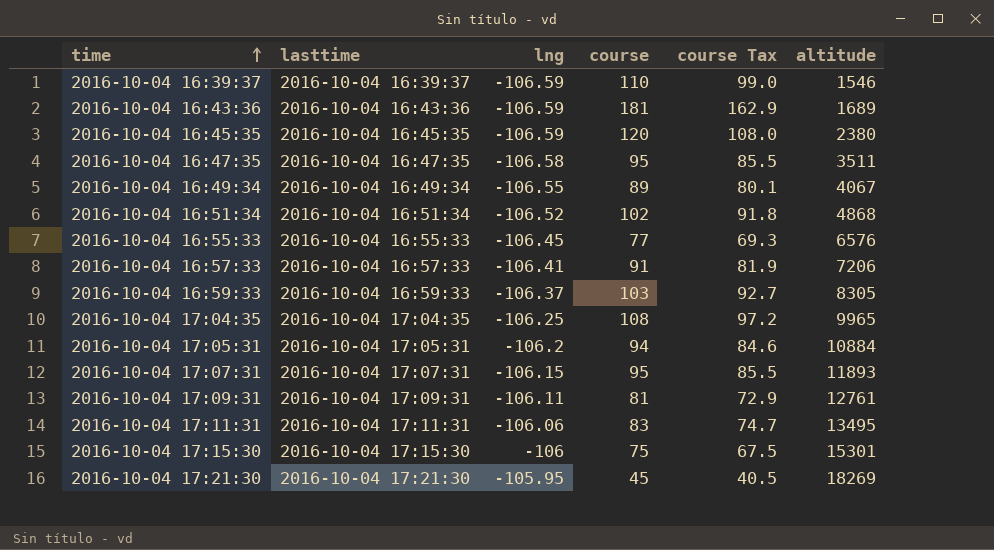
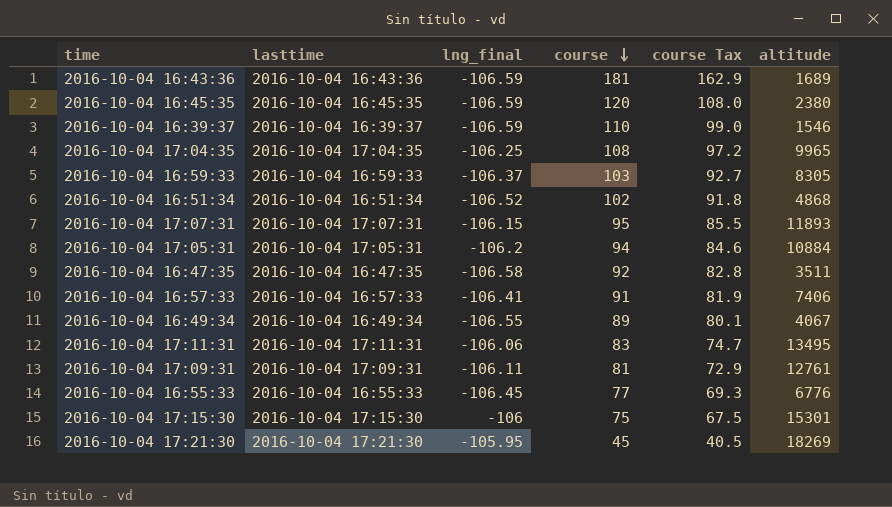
row order: time ascending -> course descending
column name: lng -> lng_final
2016-10-04 16:47:35 | course: 95 -> 92
2016-10-04 16:47:35 | course Tax: 85.5 -> 82.8
2016-10-04 16:57:33 | altitude: 7206 -> 7406
2016-10-04 16:55:33 | altitude: 6576 -> 6776

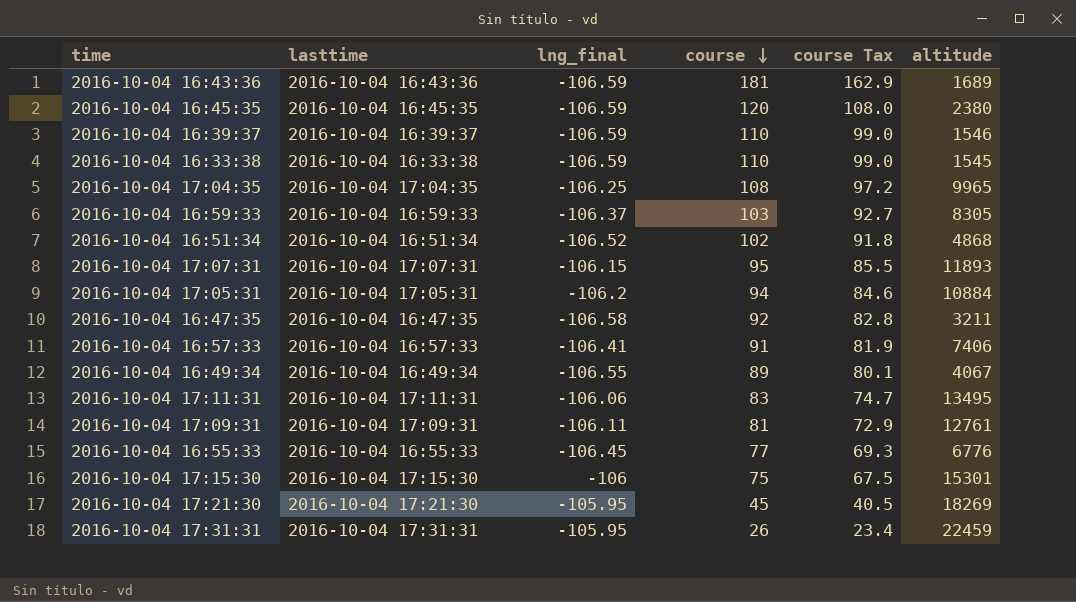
row 2016-10-04 16:33:38: none -> 2016-10-04 16:33:38 | -106.59 | 110 | 99.0 | 1545
2016-10-04 16:47:35 | altitude: 3511 -> 3211
row 2016-10-04 17:31:31: none -> 2016-10-04 17:31:31 | -105.95 | 26 | 23.4 | 22459

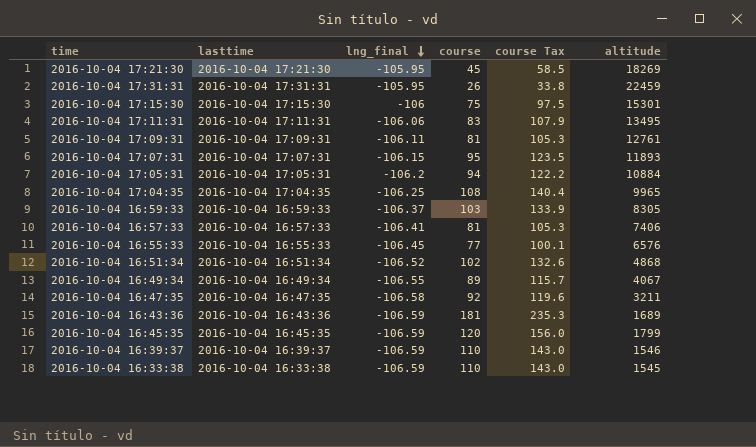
row order: course descending -> lng_final descending
column course Tax | formula: [course] * 0.9 -> [course] * 1.3
2016-10-04 16:57:33 | course: 91 -> 81
2016-10-04 16:55:33 | altitude: 6776 -> 6576
2016-10-04 16:45:35 | altitude: 2380 -> 1799

